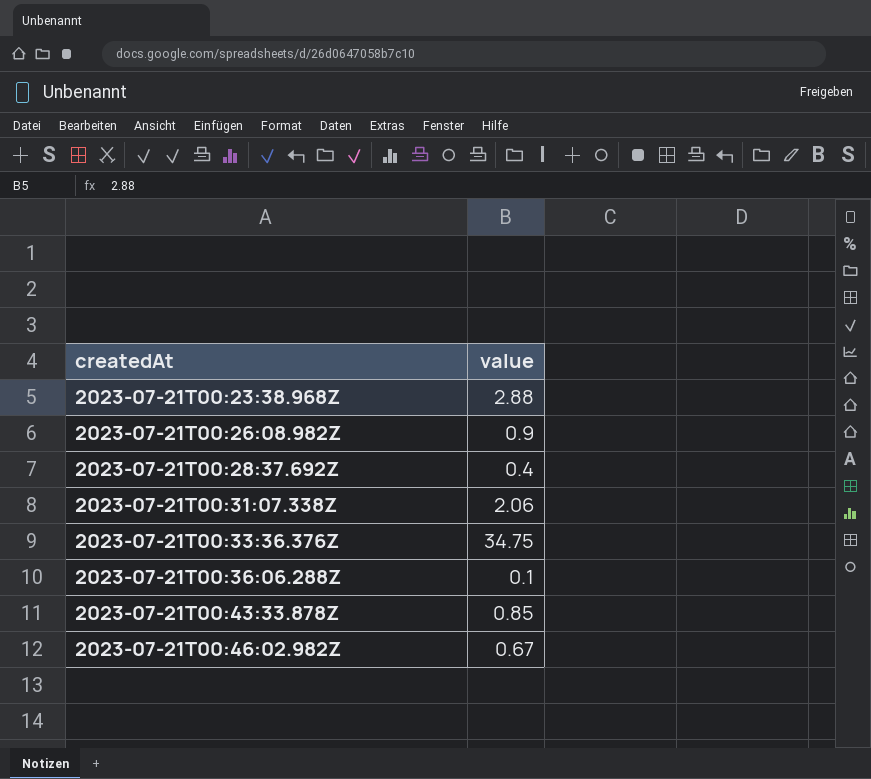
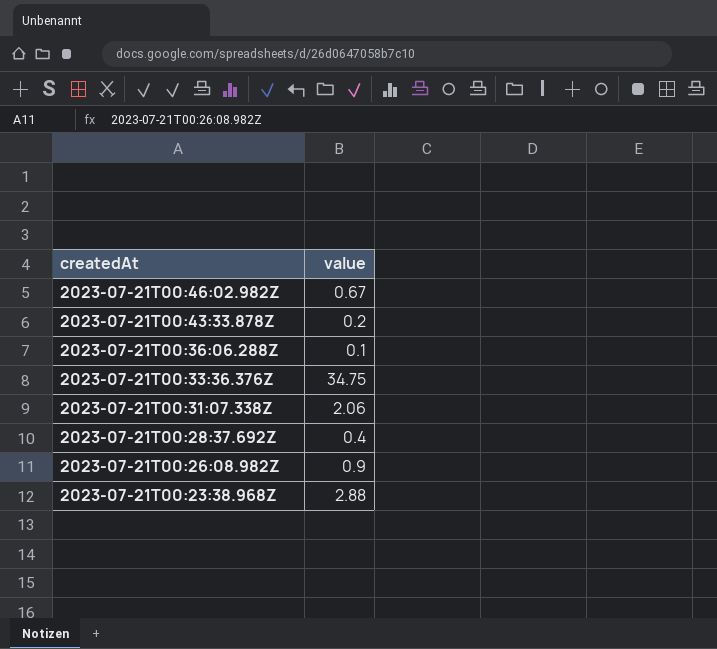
row order: createdAt ascending -> createdAt descending
2023-07-21T00:43:33.878Z | value: 0.85 -> 0.2

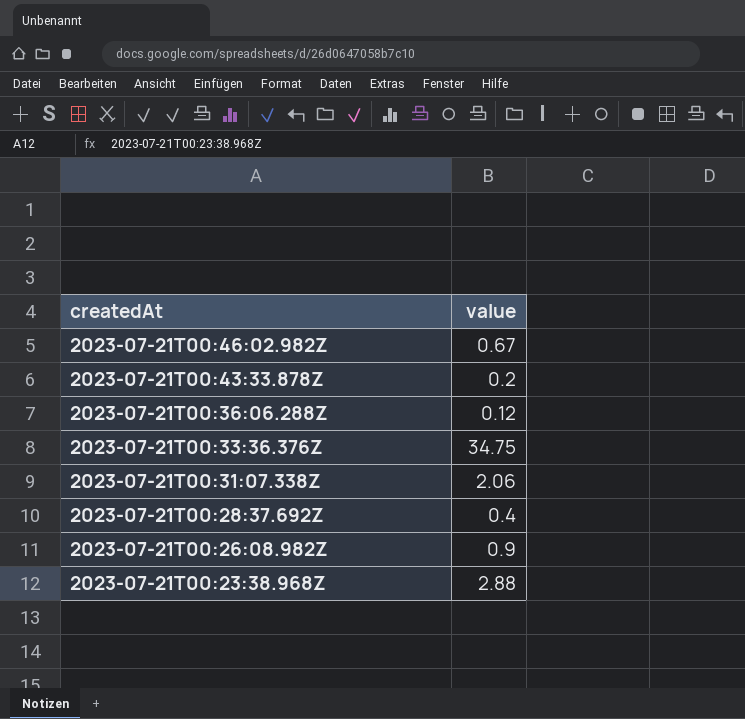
2023-07-21T00:36:06.288Z | value: 0.1 -> 0.12

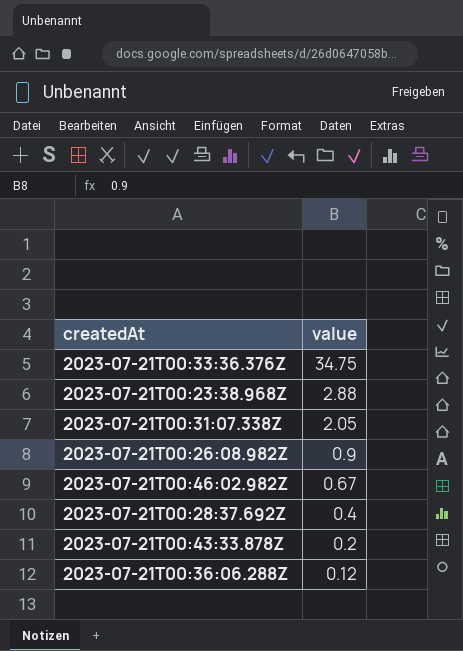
row order: createdAt descending -> value descending
2023-07-21T00:31:07.338Z | value: 2.06 -> 2.05

